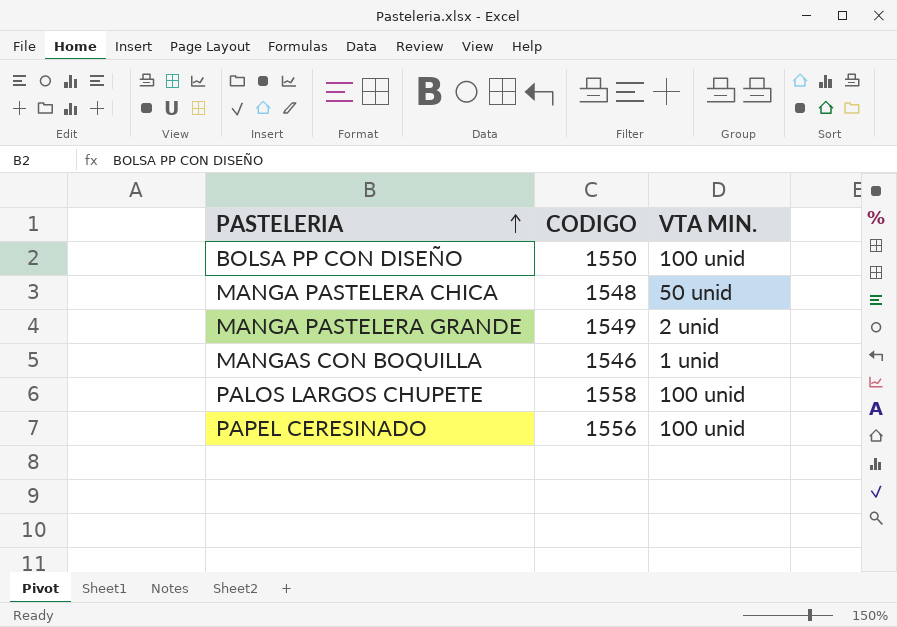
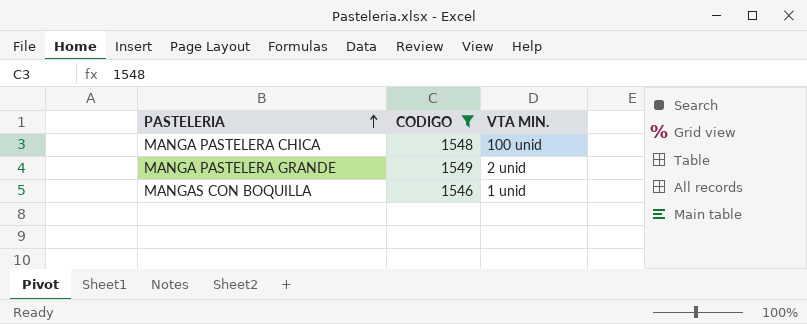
filter: none -> CODIGO <= 1549
MANGA PASTELERA CHICA | VTA MIN.: 50 unid -> 100 unid

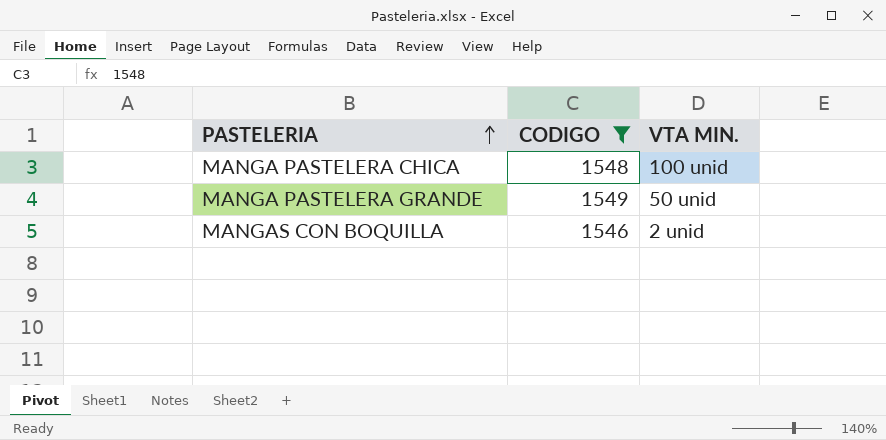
MANGA PASTELERA GRANDE | VTA MIN.: 2 unid -> 50 unid
MANGAS CON BOQUILLA | VTA MIN.: 1 unid -> 2 unid

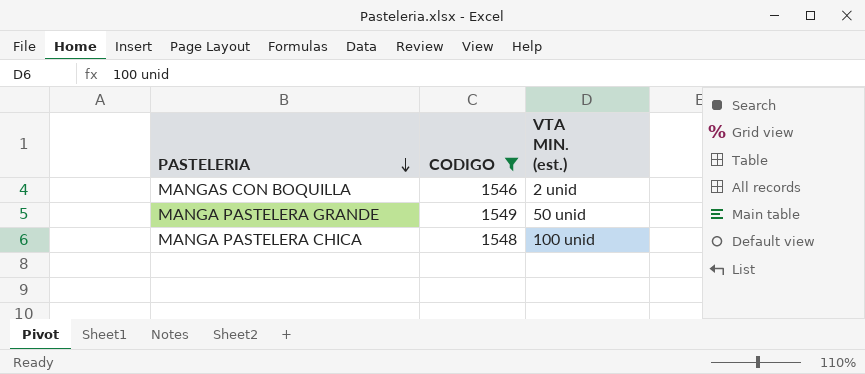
row order: PASTELERIA ascending -> PASTELERIA descending
column name: VTA MIN. -> VTA MIN. (est.)

